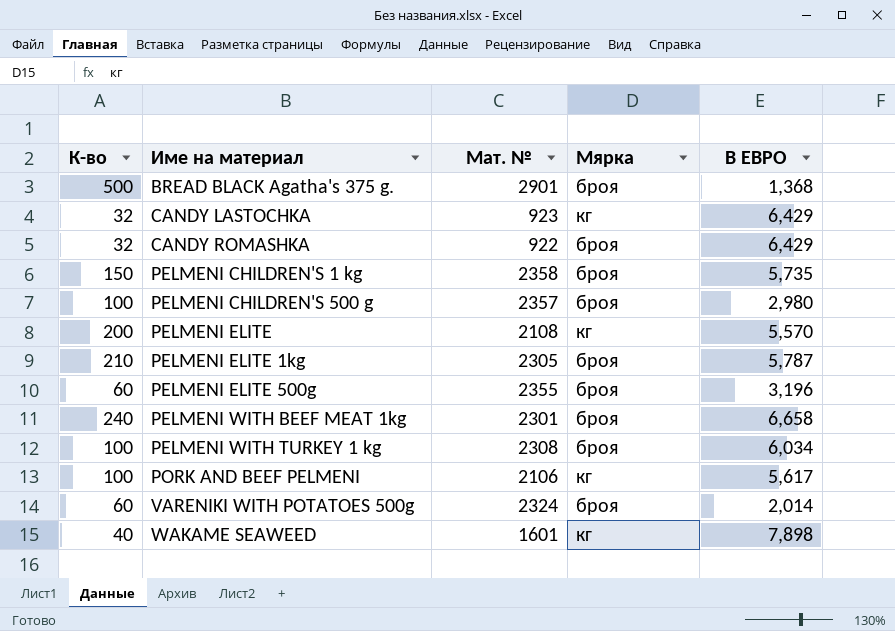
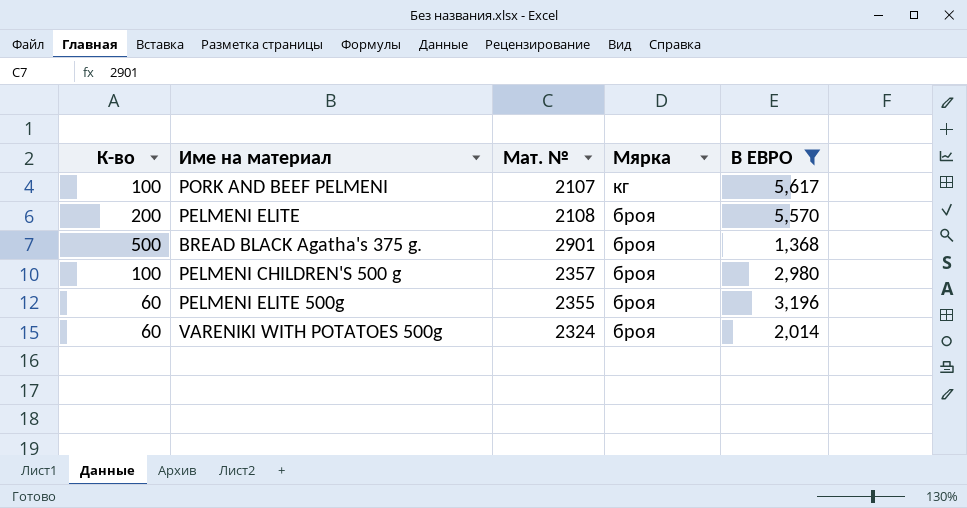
filter: none -> В ЕВРО <= 5,617
row order: Име на материал ascending -> Мярка descending
PORK AND BEEF PELMENI | Мат. №: 2106 -> 2107
PELMENI ELITE | Мярка: кг -> броя

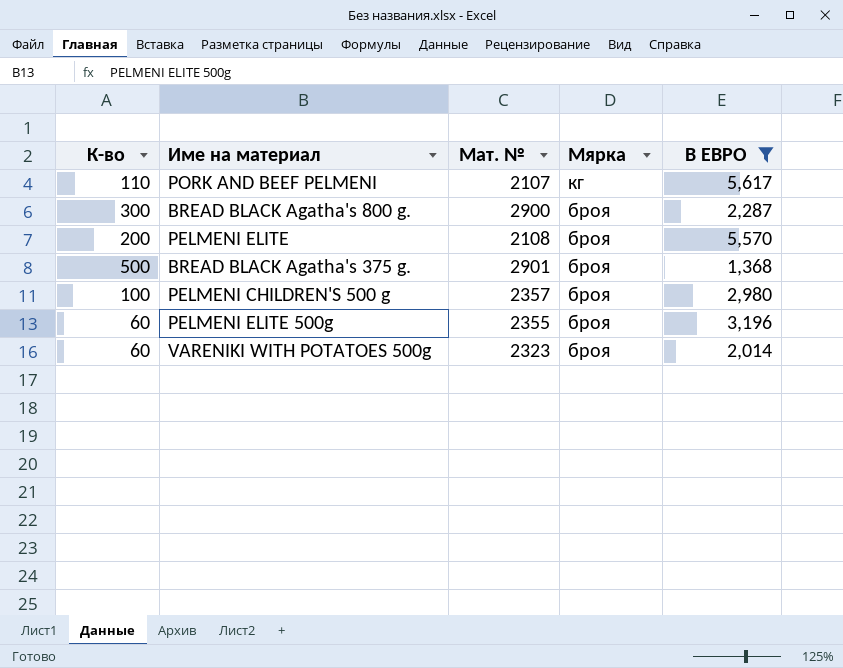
PORK AND BEEF PELMENI | К-во: 100 -> 110
row BREAD BLACK Agatha's 800 g.: none -> 300 | 2900 | броя | 2,287
VARENIKI WITH POTATOES 500g | Мат. №: 2324 -> 2323

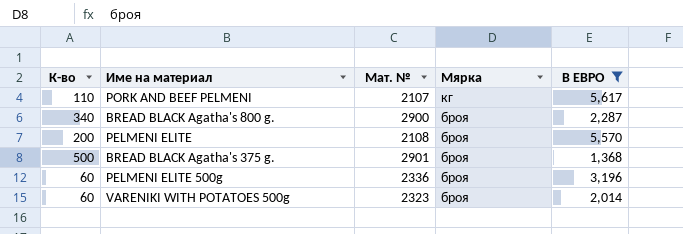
row PELMENI CHILDREN'S 500 g: 100 | 2357 | броя | 2,980 -> none
BREAD BLACK Agatha's 800 g. | К-во: 300 -> 340
PELMENI ELITE 500g | Мат. №: 2355 -> 2336

